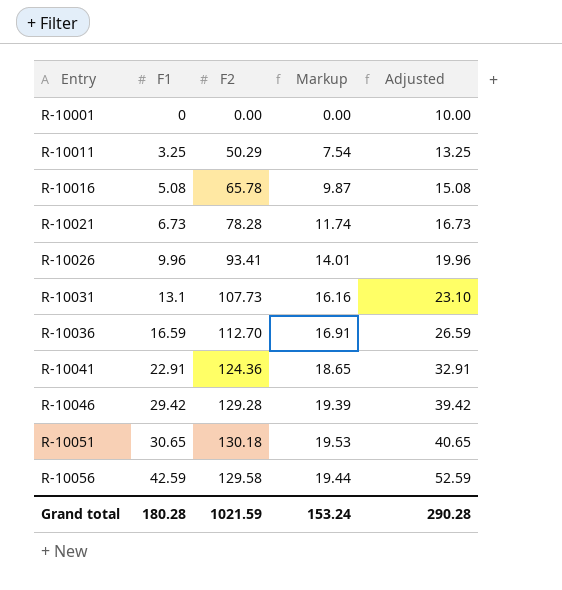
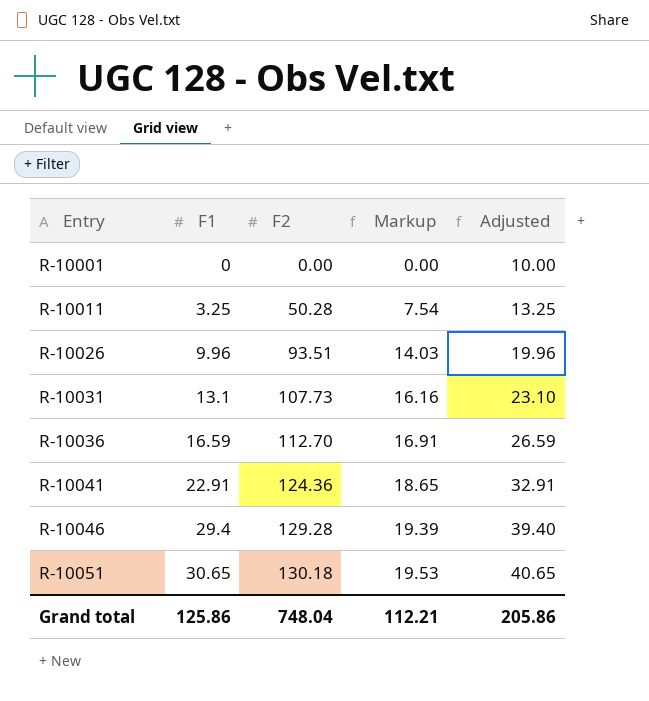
row R-10016: 5.08 | 65.78 | 9.87 | 15.08 -> none
row R-10021: 6.73 | 78.28 | 11.74 | 16.73 -> none
row R-10056: 42.59 | 129.58 | 19.44 | 52.59 -> none
R-10011 | F2: 50.29 -> 50.28
R-10026 | F2: 93.41 -> 93.51
R-10026 | Markup: 14.01 -> 14.03
R-10046 | F1: 29.42 -> 29.4
R-10046 | Adjusted: 39.42 -> 39.40
Grand total | F1: 180.28 -> 125.86
Grand total | F2: 1021.59 -> 748.04
Grand total | Markup: 153.24 -> 112.21
Grand total | Adjusted: 290.28 -> 205.86

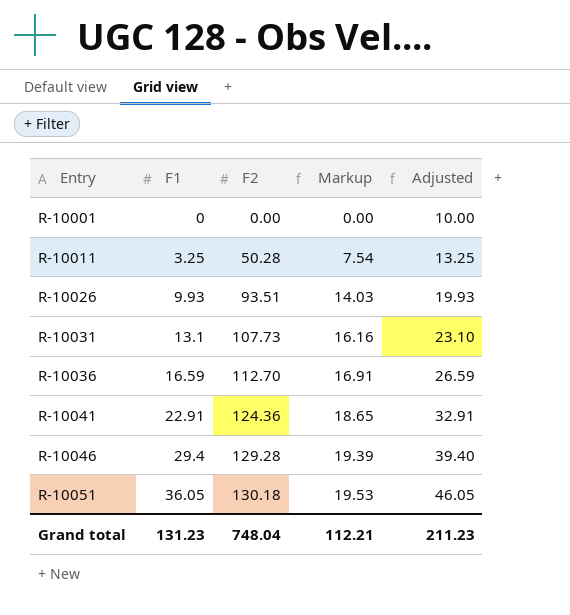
R-10026 | F1: 9.96 -> 9.93
R-10026 | Adjusted: 19.96 -> 19.93
R-10051 | F1: 30.65 -> 36.05
R-10051 | Adjusted: 40.65 -> 46.05
Grand total | F1: 125.86 -> 131.23
Grand total | Adjusted: 205.86 -> 211.23

